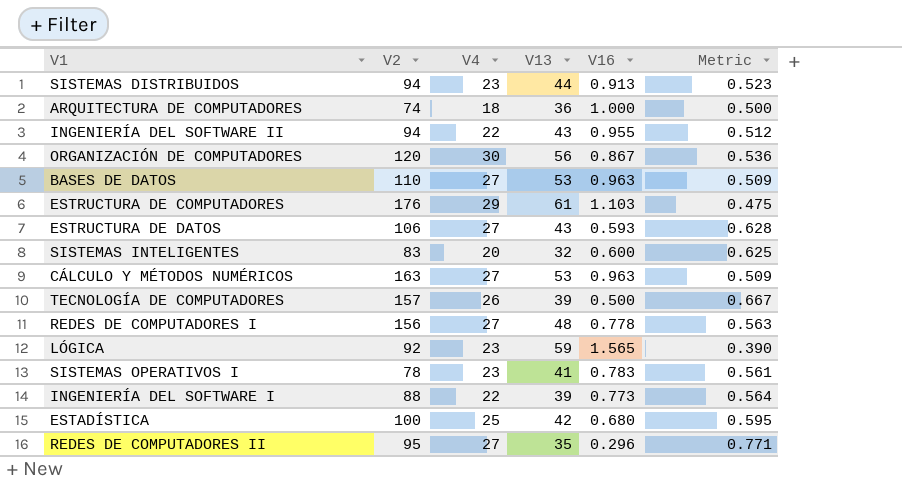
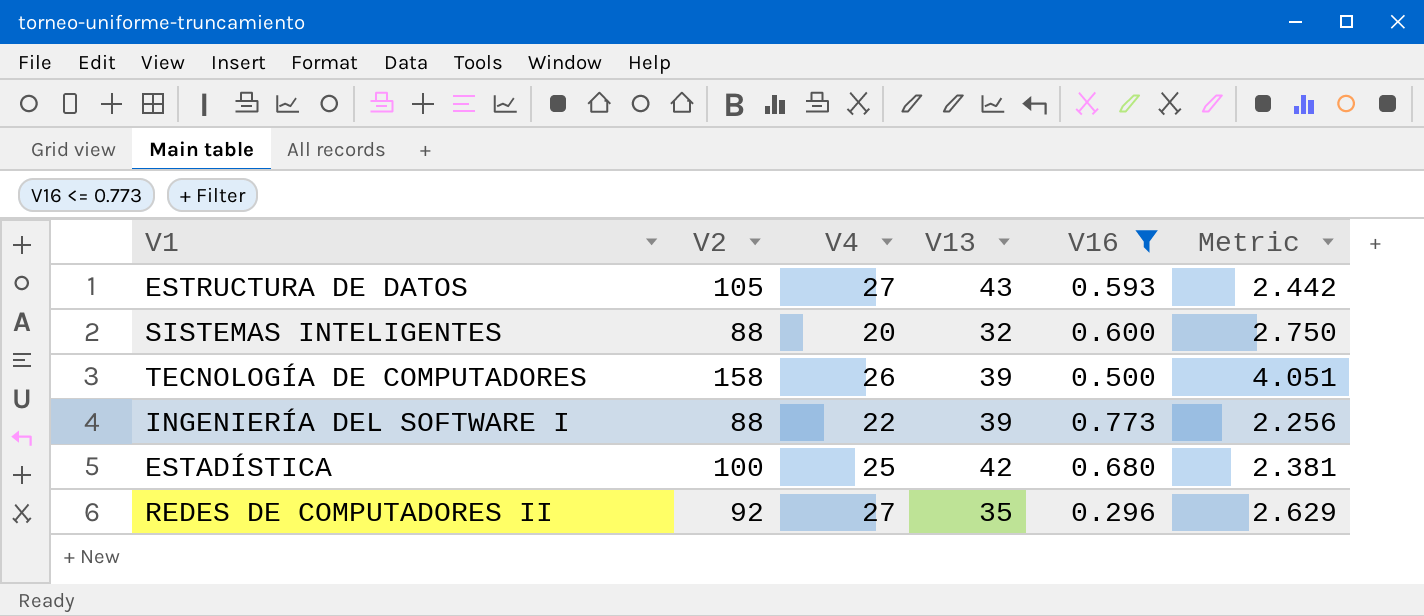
filter: none -> V16 <= 0.773
column Metric | formula: [V4] / [V13] -> [V2] / [V13]
ESTRUCTURA DE DATOS | V2: 106 -> 105
SISTEMAS INTELIGENTES | V2: 83 -> 88
TECNOLOGÍA DE COMPUTADORES | V2: 157 -> 158
REDES DE COMPUTADORES II | V2: 95 -> 92

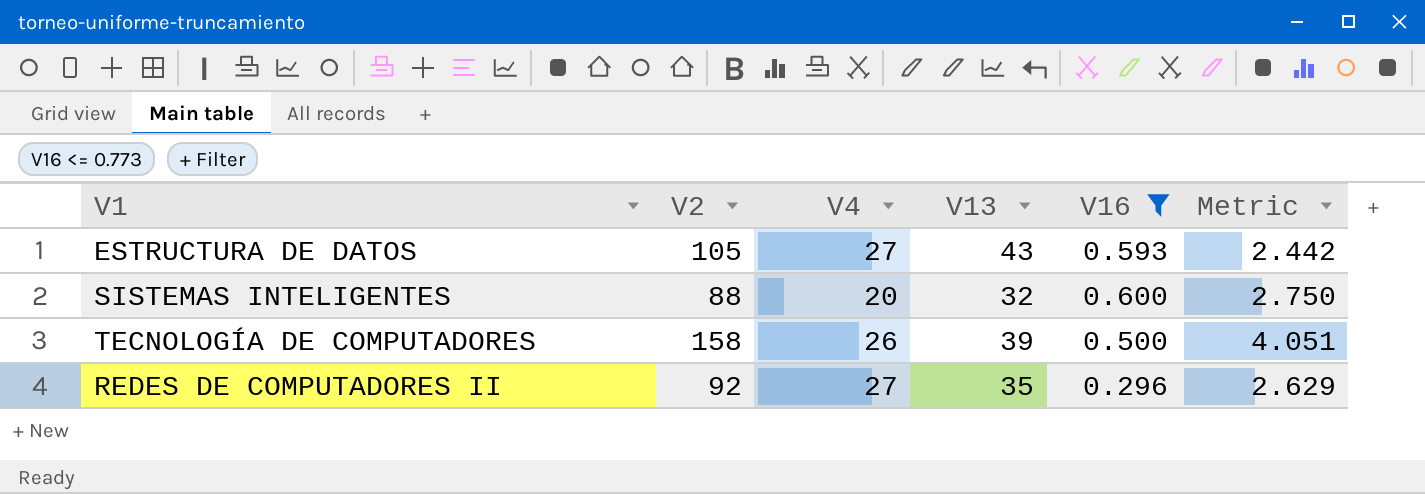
row INGENIERÍA DEL SOFTWARE I: 88 | 22 | 39 | 0.773 | 2.256 -> none
row ESTADÍSTICA: 100 | 25 | 42 | 0.680 | 2.381 -> none

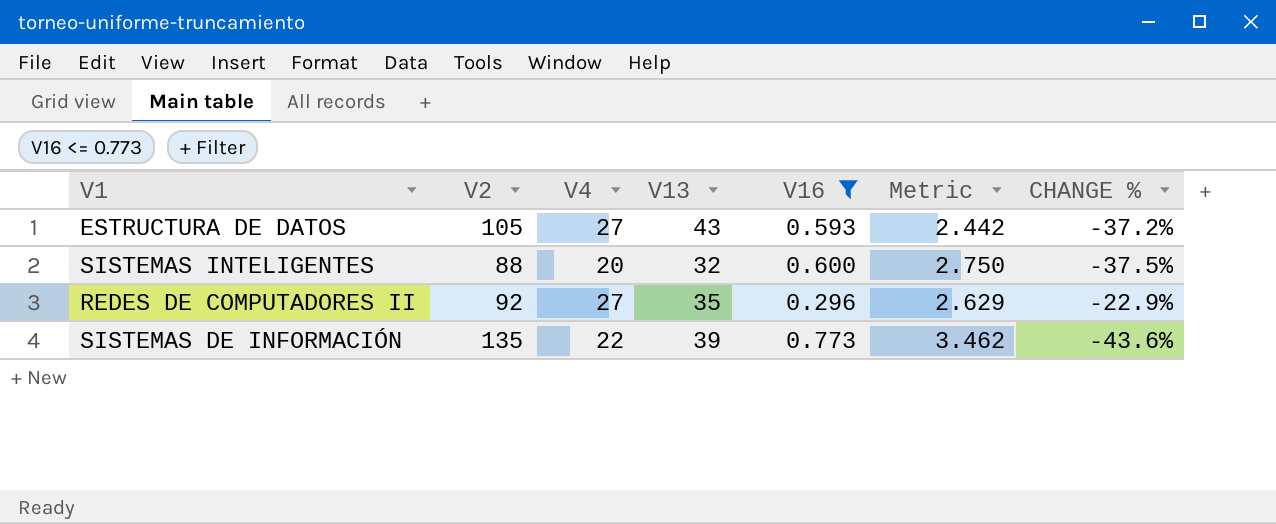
column CHANGE % | formula: none -> ([V4] - [V13]) / [V13]
row TECNOLOGÍA DE COMPUTADORES: 158 | 26 | 39 | 0.500 | 4.051 -> none
row SISTEMAS DE INFORMACIÓN: none -> 135 | 22 | 39 | 0.773 | 3.462 | -43.6%

